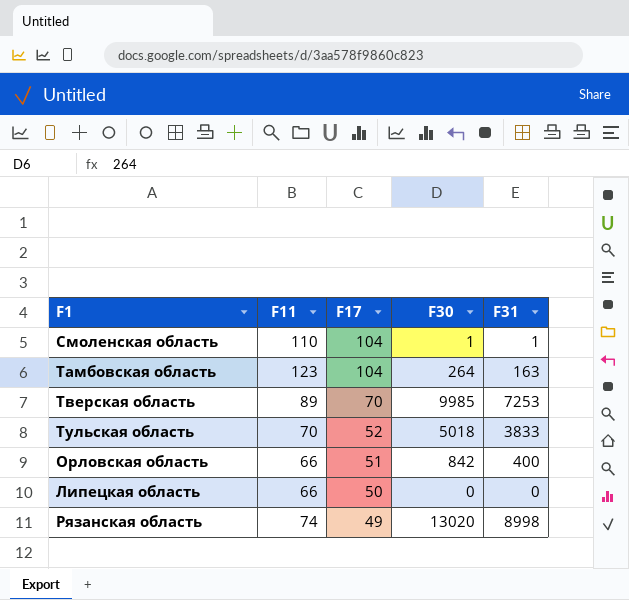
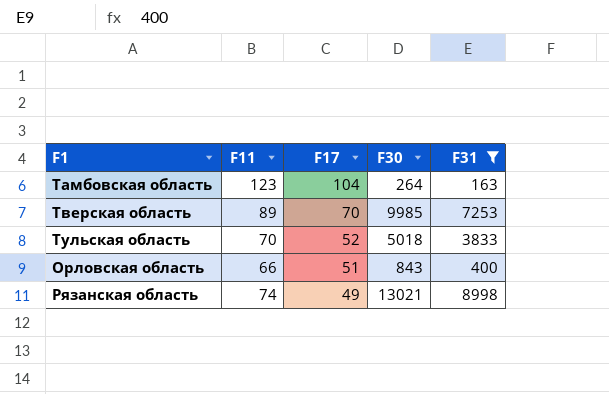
filter: none -> F31 >= 163
Орловская область | F30: 842 -> 843
Рязанская область | F30: 13020 -> 13021

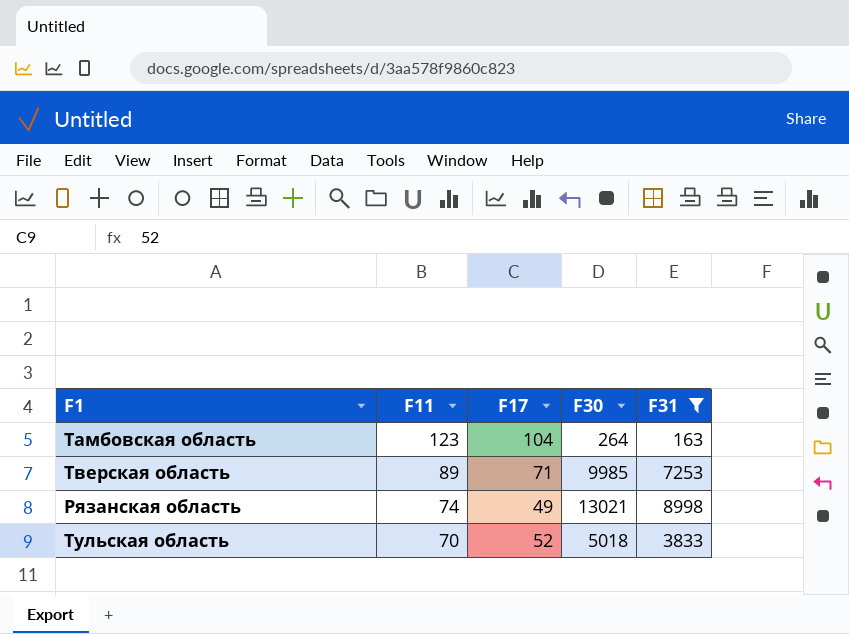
row order: F17 descending -> F11 descending
row Орловская область: 66 | 51 | 843 | 400 -> none
Тверская область | F17: 70 -> 71

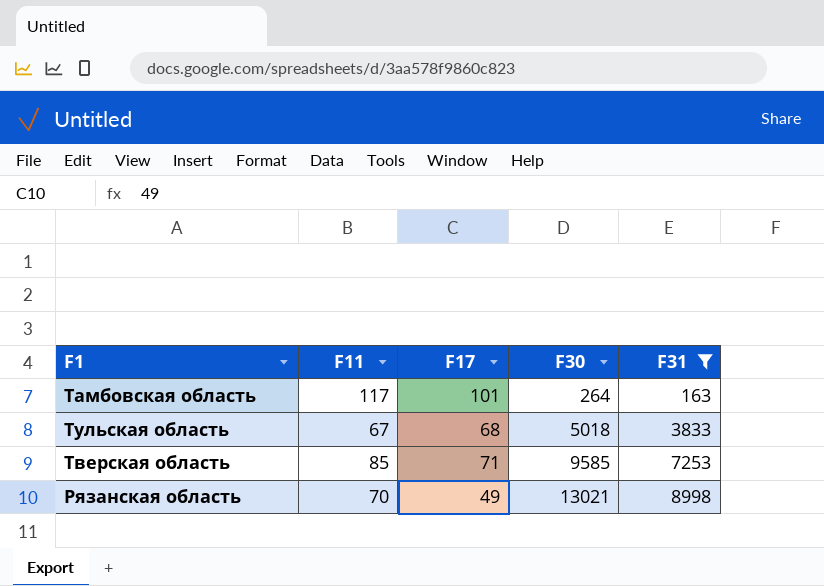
row order: F11 descending -> F30 ascending
Тамбовская область | F11: 123 -> 117
Тамбовская область | F17: 104 -> 101
Тульская область | F11: 70 -> 67
Тульская область | F17: 52 -> 68
Тверская область | F11: 89 -> 85
Тверская область | F30: 9985 -> 9585
Рязанская область | F11: 74 -> 70

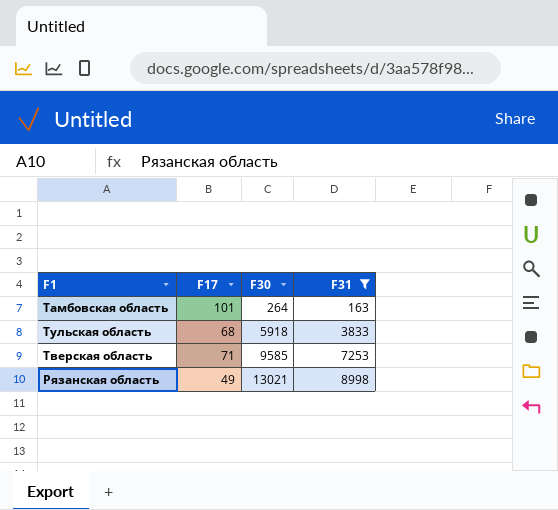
column F11 | position: 2 -> none
Тульская область | F30: 5018 -> 5918

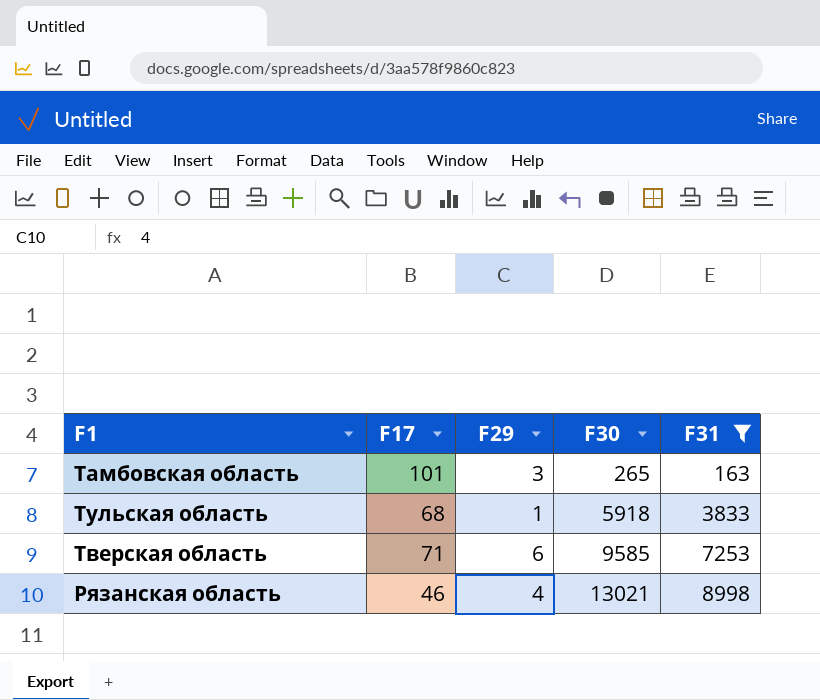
column F29 | position: none -> 3
Тамбовская область | F30: 264 -> 265
Рязанская область | F17: 49 -> 46

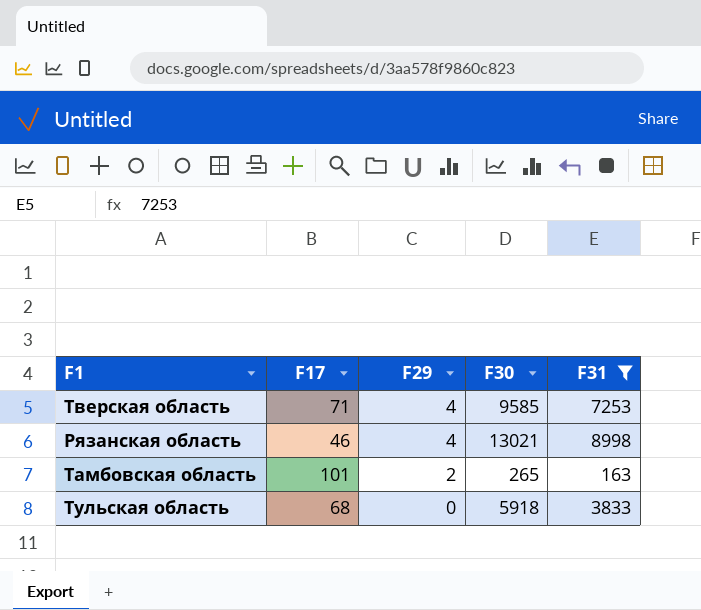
row order: F30 ascending -> F29 descending
Тверская область | F29: 6 -> 4
Тамбовская область | F29: 3 -> 2
Тульская область | F29: 1 -> 0

